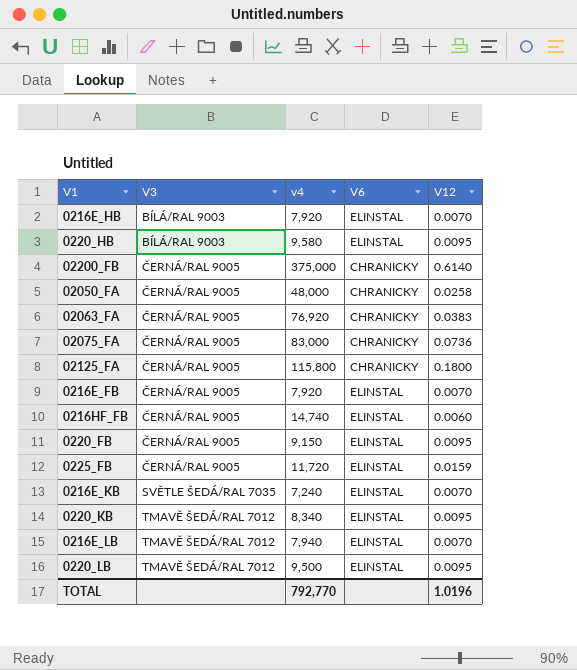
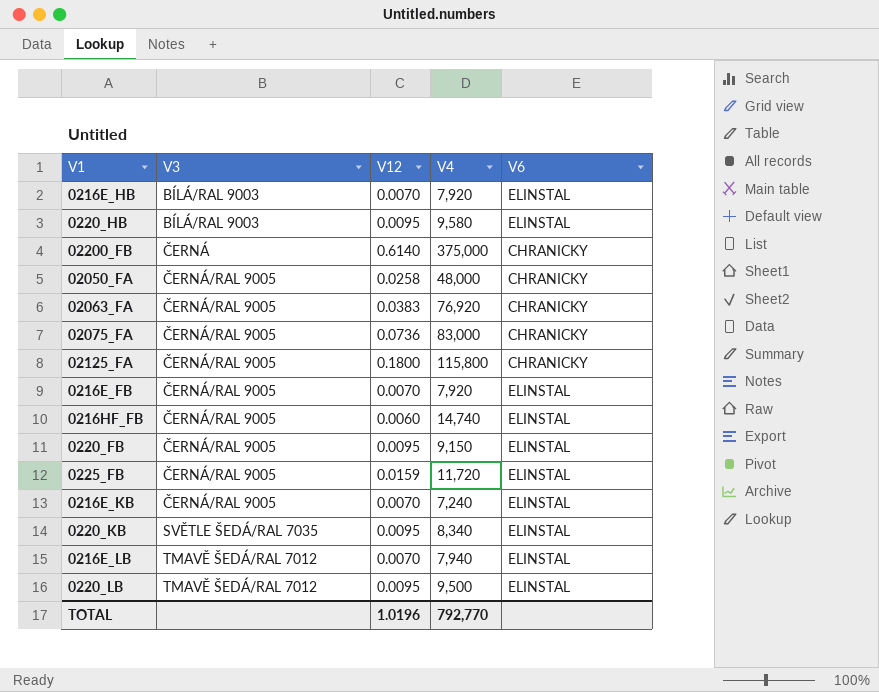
column V12 | position: 5 -> 3
column name: v4 -> V4
02200_FB | V3: ČERNÁ/RAL 9005 -> ČERNÁ
0216E_KB | V3: SVĚTLE ŠEDÁ/RAL 7035 -> ČERNÁ/RAL 9005
0220_KB | V3: TMAVĚ ŠEDÁ/RAL 7012 -> SVĚTLE ŠEDÁ/RAL 7035

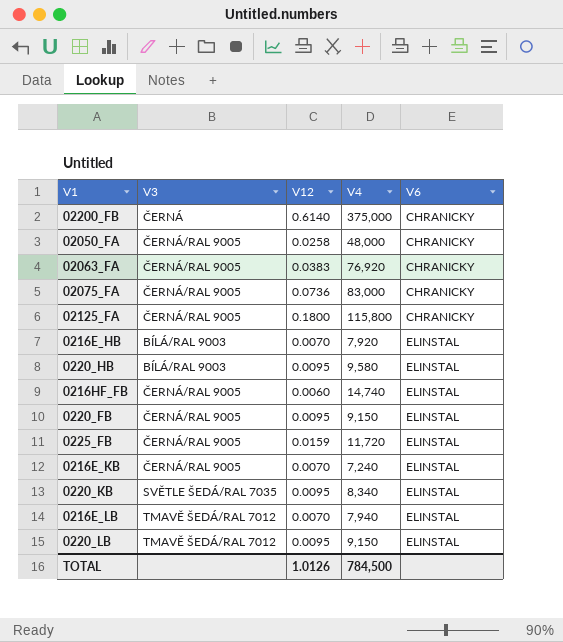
row order: V3 ascending -> V6 ascending
row 0216E_FB: ČERNÁ/RAL 9005 | 0.0070 | 7,920 | ELINSTAL -> none
0220_LB | V4: 9,500 -> 9,150
TOTAL | V12: 1.0196 -> 1.0126
TOTAL | V4: 792,770 -> 784,500

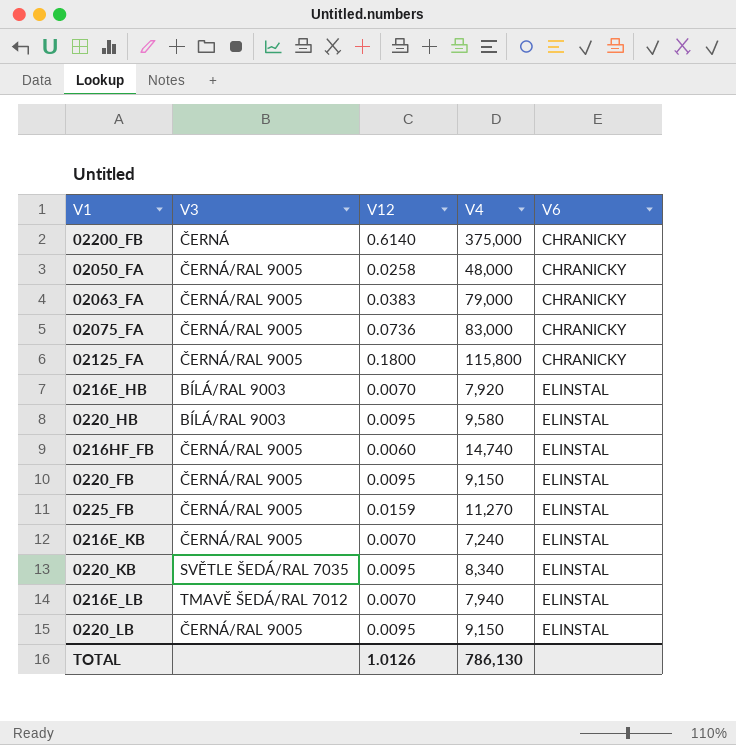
02063_FA | V4: 76,920 -> 79,000
0225_FB | V4: 11,720 -> 11,270
0220_LB | V3: TMAVĚ ŠEDÁ/RAL 7012 -> ČERNÁ/RAL 9005
TOTAL | V4: 784,500 -> 786,130

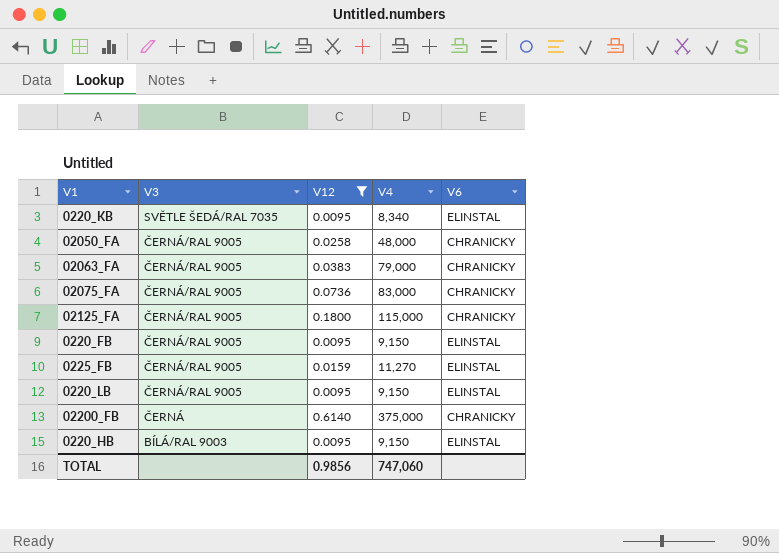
filter: none -> V12 >= 0.0095
row order: V6 ascending -> V3 descending
02125_FA | V4: 115,800 -> 115,000
0220_HB | V4: 9,580 -> 9,150
TOTAL | V12: 1.0126 -> 0.9856
TOTAL | V4: 786,130 -> 747,060

